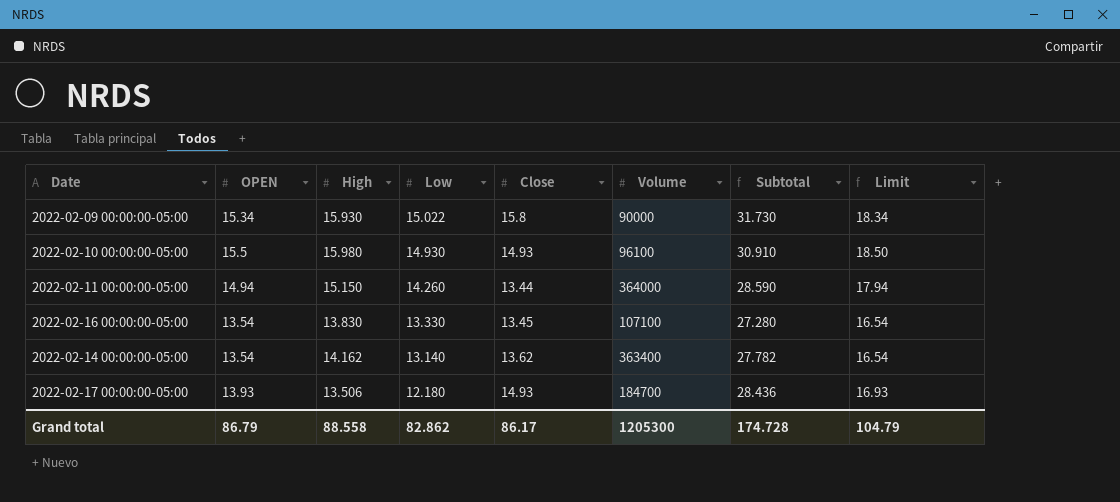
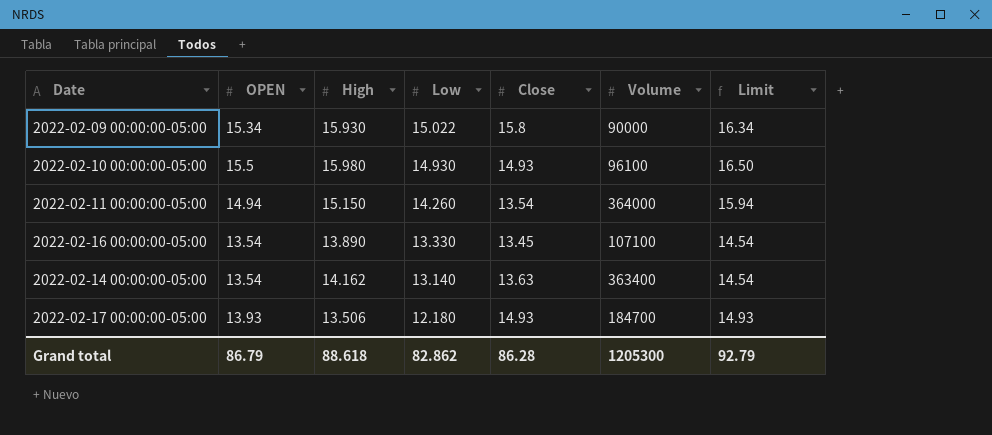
column Subtotal | formula: [High] + [Close] -> none
column Limit | formula: [OPEN] + 3 -> [OPEN] + 1
2022-02-11 00:00:00-05:00 | Close: 13.44 -> 13.54
2022-02-16 00:00:00-05:00 | High: 13.830 -> 13.890
2022-02-14 00:00:00-05:00 | Close: 13.62 -> 13.63
Grand total | High: 88.558 -> 88.618
Grand total | Close: 86.17 -> 86.28
Grand total | Limit: 104.79 -> 92.79

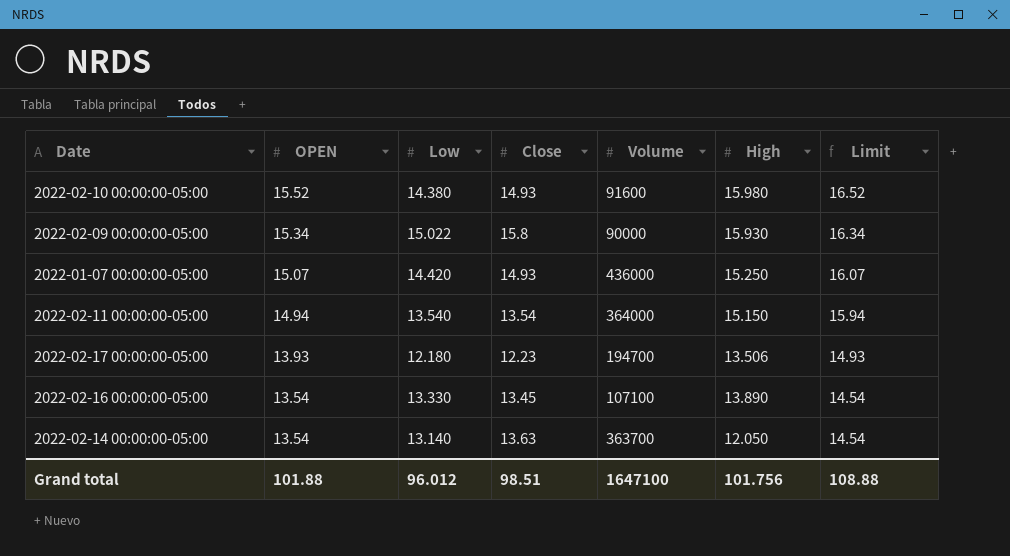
row order: Low descending -> OPEN descending
column High | position: 3 -> 6
2022-02-10 00:00:00-05:00 | OPEN: 15.5 -> 15.52
2022-02-10 00:00:00-05:00 | Low: 14.930 -> 14.380
2022-02-10 00:00:00-05:00 | Volume: 96100 -> 91600
2022-02-10 00:00:00-05:00 | Limit: 16.50 -> 16.52
row 2022-01-07 00:00:00-05:00: none -> 15.07 | 14.420 | 14.93 | 436000 | 15.250 | 16.07
2022-02-11 00:00:00-05:00 | Low: 14.260 -> 13.540
2022-02-17 00:00:00-05:00 | Close: 14.93 -> 12.23
2022-02-17 00:00:00-05:00 | Volume: 184700 -> 194700
2022-02-14 00:00:00-05:00 | Volume: 363400 -> 363700
2022-02-14 00:00:00-05:00 | High: 14.162 -> 12.050
Grand total | OPEN: 86.79 -> 101.88
Grand total | Low: 82.862 -> 96.012
Grand total | Close: 86.28 -> 98.51
Grand total | Volume: 1205300 -> 1647100
Grand total | High: 88.618 -> 101.756
Grand total | Limit: 92.79 -> 108.88

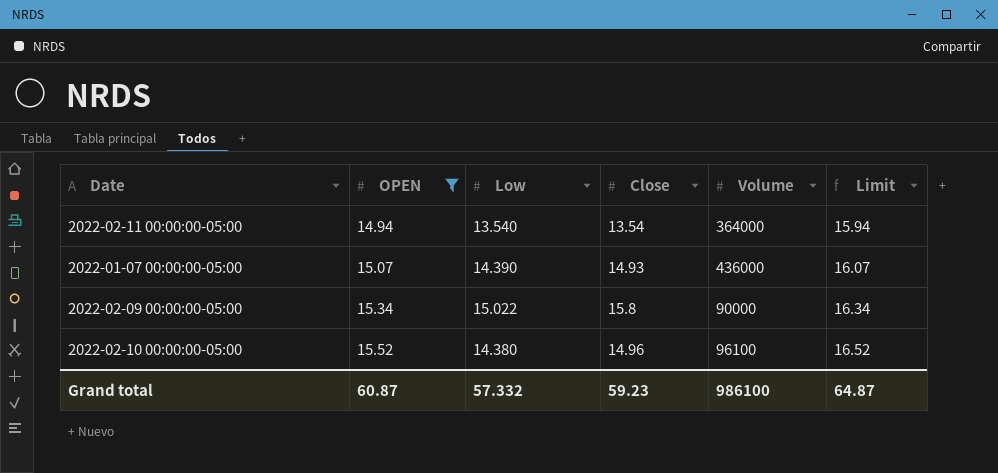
filter: none -> OPEN >= 14.94
row order: OPEN descending -> OPEN ascending
column High | position: 6 -> none
2022-01-07 00:00:00-05:00 | Low: 14.420 -> 14.390
2022-02-10 00:00:00-05:00 | Close: 14.93 -> 14.96
2022-02-10 00:00:00-05:00 | Volume: 91600 -> 96100
Grand total | OPEN: 101.88 -> 60.87
Grand total | Low: 96.012 -> 57.332
Grand total | Close: 98.51 -> 59.23
Grand total | Volume: 1647100 -> 986100
Grand total | Limit: 108.88 -> 64.87

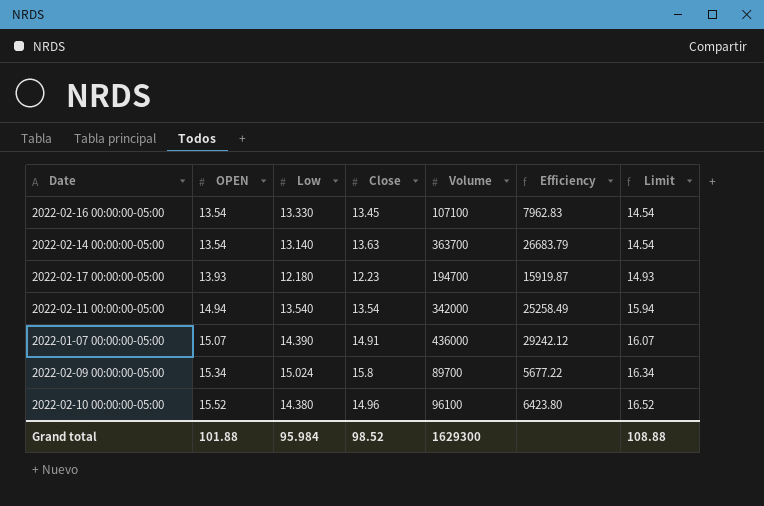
filter: OPEN >= 14.94 -> none
column Efficiency | formula: none -> [Volume] / [Close]
2022-02-11 00:00:00-05:00 | Volume: 364000 -> 342000
2022-01-07 00:00:00-05:00 | Close: 14.93 -> 14.91
2022-02-09 00:00:00-05:00 | Low: 15.022 -> 15.024
2022-02-09 00:00:00-05:00 | Volume: 90000 -> 89700
Grand total | OPEN: 60.87 -> 101.88
Grand total | Low: 57.332 -> 95.984
Grand total | Close: 59.23 -> 98.52
Grand total | Volume: 986100 -> 1629300
Grand total | Limit: 64.87 -> 108.88

